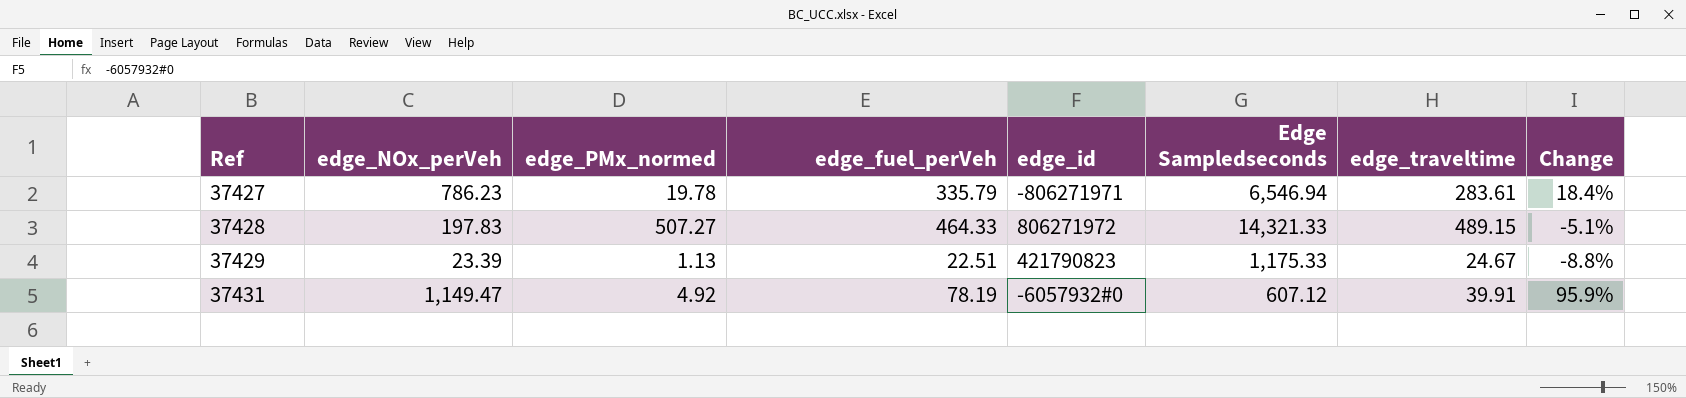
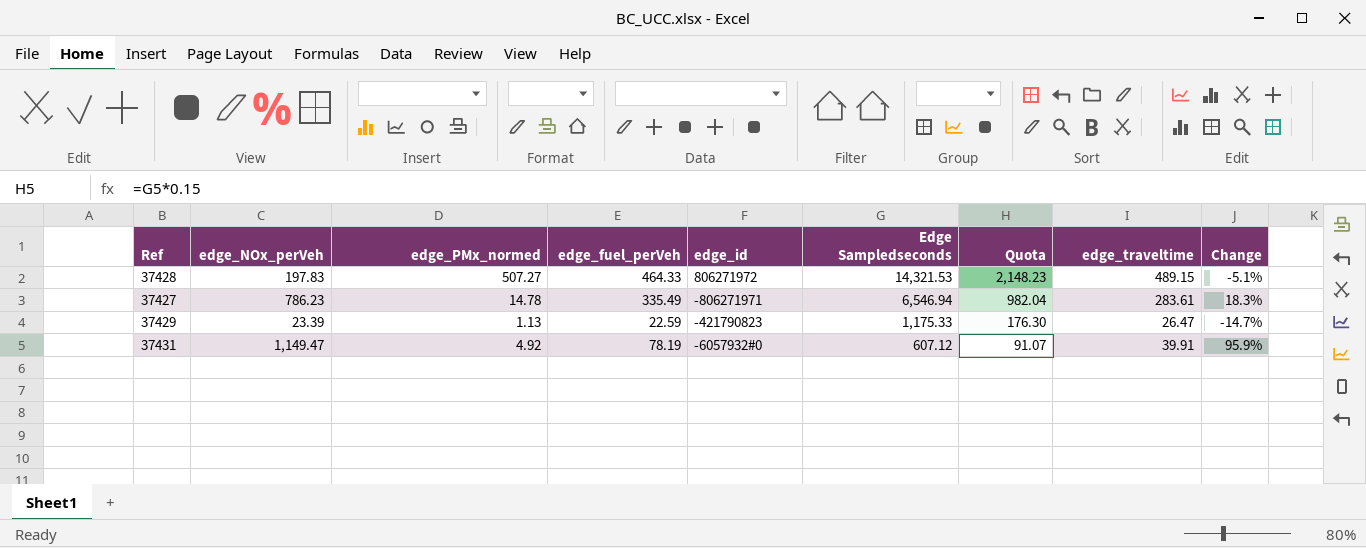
row order: Ref ascending -> Edge Sampledseconds descending
column Quota | formula: none -> [Edge Sampledseconds] * 0.15
37428 | Edge Sampledseconds: 14,321.33 -> 14,321.53
37427 | edge_PMx_normed: 19.78 -> 14.78
37427 | edge_fuel_perVeh: 335.79 -> 335.49
37427 | Change: 18.4% -> 18.3%
37429 | edge_fuel_perVeh: 22.51 -> 22.59
37429 | edge_id: 421790823 -> -421790823
37429 | edge_traveltime: 24.67 -> 26.47
37429 | Change: -8.8% -> -14.7%

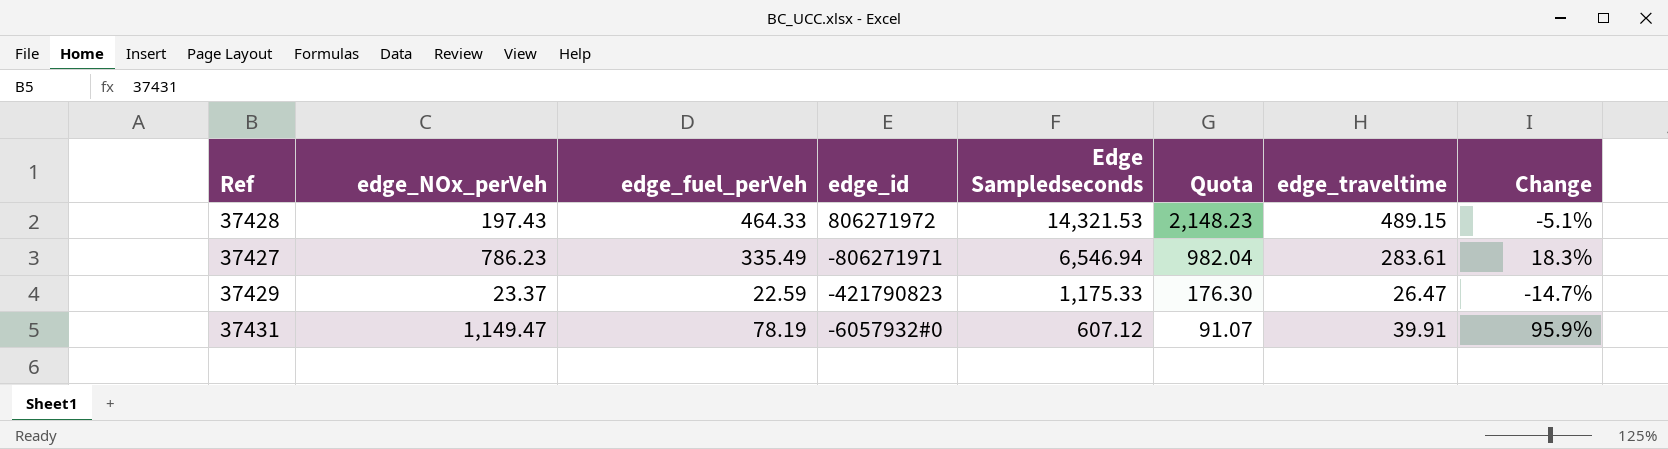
column edge_PMx_normed | position: 3 -> none
37428 | edge_NOx_perVeh: 197.83 -> 197.43
37429 | edge_NOx_perVeh: 23.39 -> 23.37

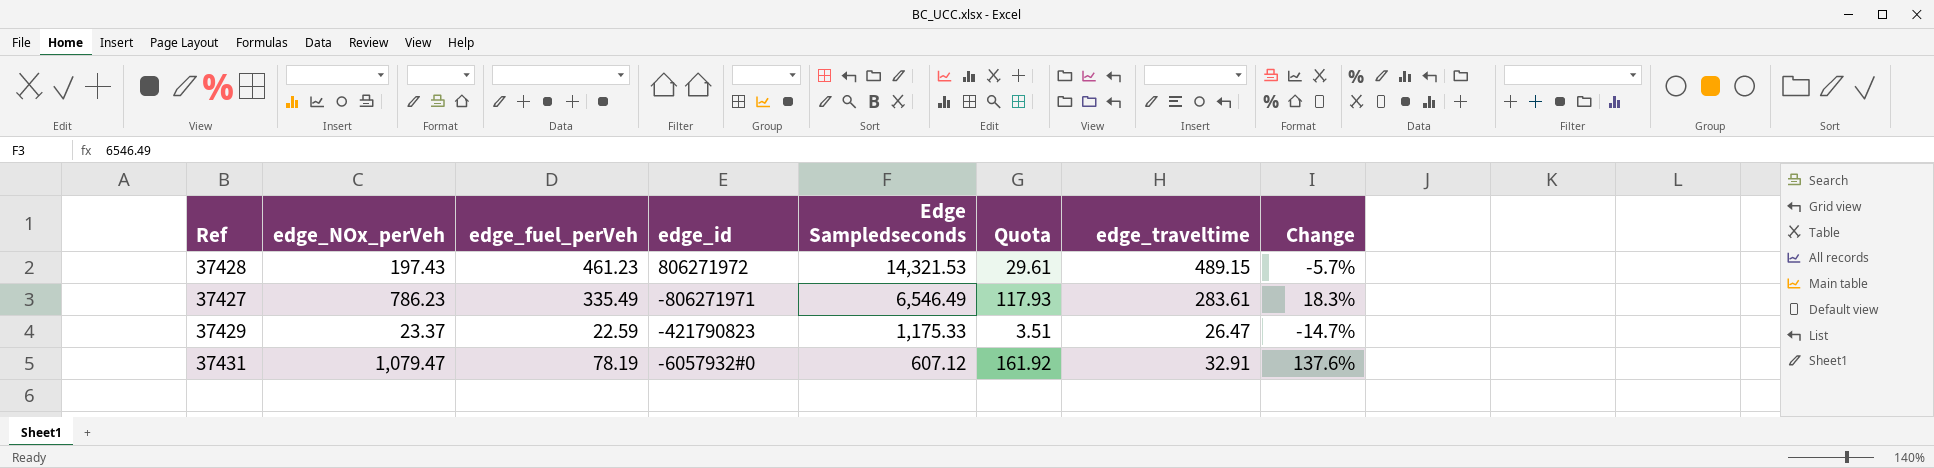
column Quota | formula: [Edge Sampledseconds] * 0.15 -> [edge_NOx_perVeh] * 0.15
37428 | edge_fuel_perVeh: 464.33 -> 461.23
37428 | Change: -5.1% -> -5.7%
37427 | Edge Sampledseconds: 6,546.94 -> 6,546.49
37431 | edge_NOx_perVeh: 1,149.47 -> 1,079.47
37431 | edge_traveltime: 39.91 -> 32.91
37431 | Change: 95.9% -> 137.6%

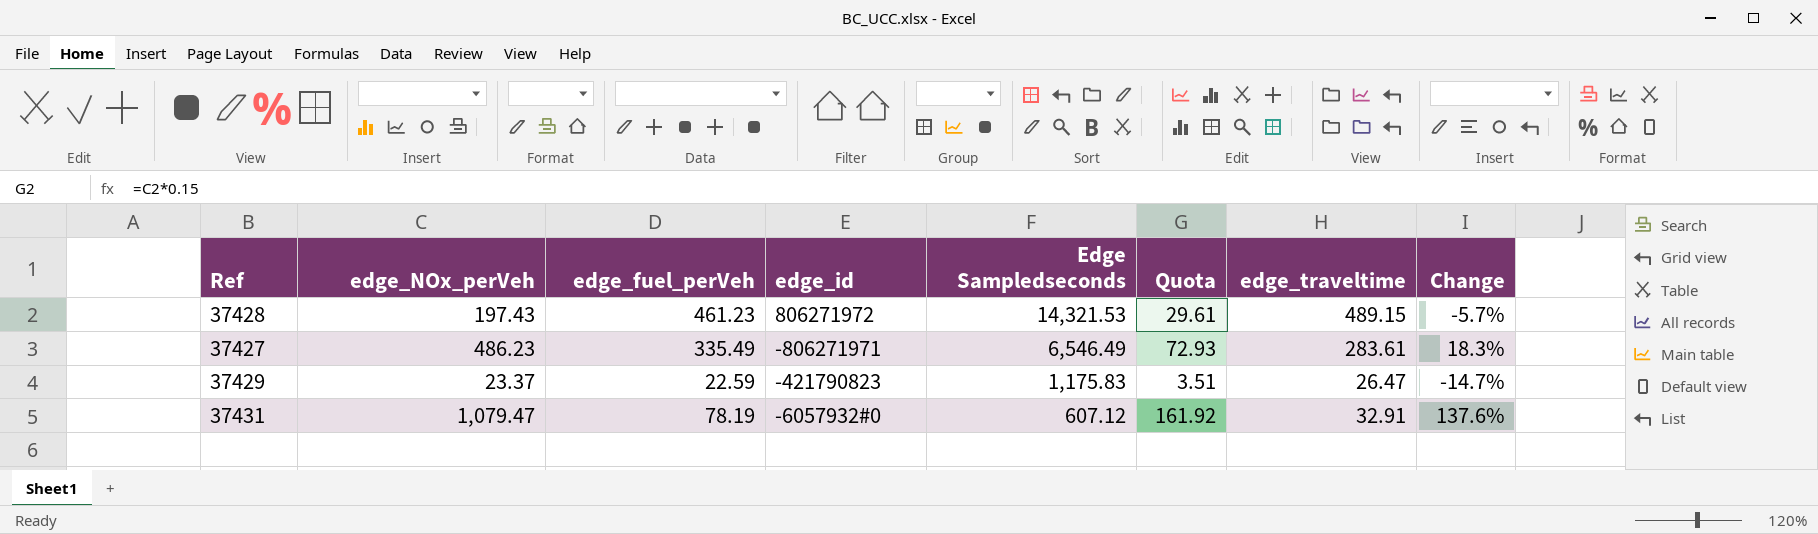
37427 | edge_NOx_perVeh: 786.23 -> 486.23
37427 | Quota: 117.93 -> 72.93
37429 | Edge Sampledseconds: 1,175.33 -> 1,175.83

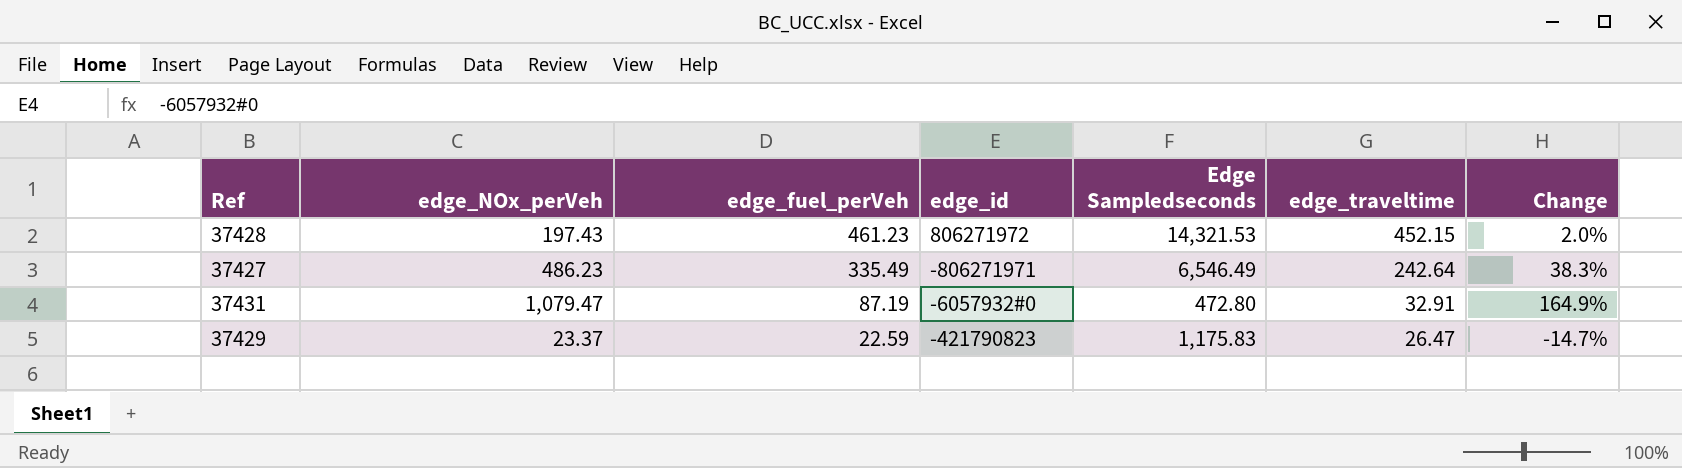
row order: Edge Sampledseconds descending -> edge_fuel_perVeh descending
column Quota | formula: [edge_NOx_perVeh] * 0.15 -> none
37428 | edge_traveltime: 489.15 -> 452.15
37428 | Change: -5.7% -> 2.0%
37427 | edge_traveltime: 283.61 -> 242.64
37427 | Change: 18.3% -> 38.3%
37431 | edge_fuel_perVeh: 78.19 -> 87.19
37431 | Edge Sampledseconds: 607.12 -> 472.80
37431 | Change: 137.6% -> 164.9%

